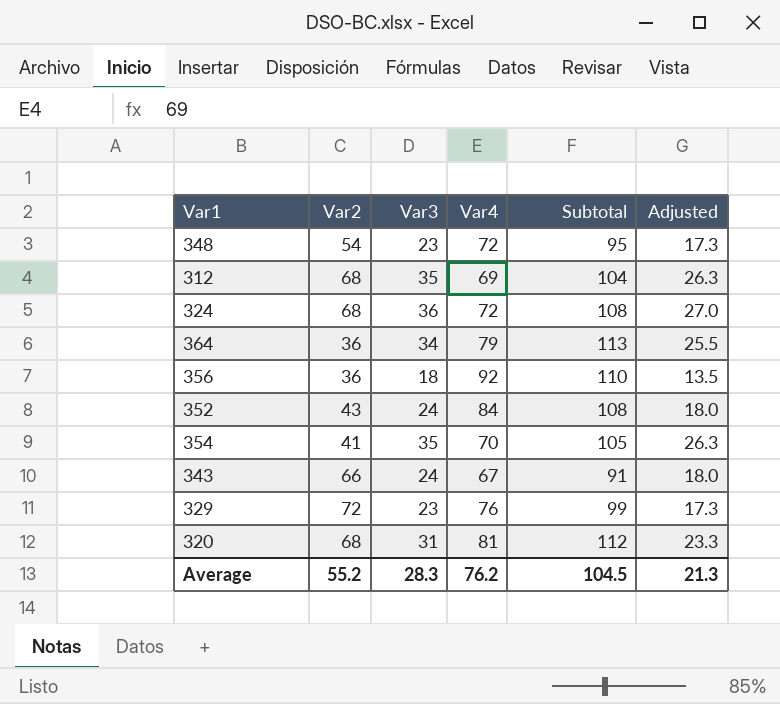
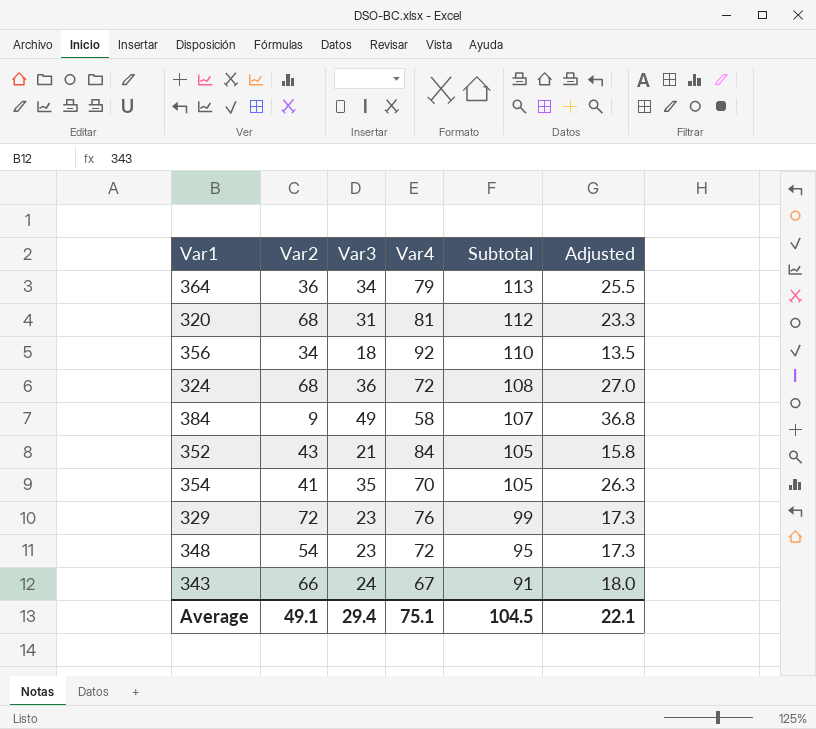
row order: none -> Subtotal descending
row 312: 68 | 35 | 69 | 104 | 26.3 -> none
356 | Var2: 36 -> 34
row 384: none -> 9 | 49 | 58 | 107 | 36.8
352 | Var3: 24 -> 21
352 | Subtotal: 108 -> 105
352 | Adjusted: 18.0 -> 15.8
Average | Var2: 55.2 -> 49.1
Average | Var3: 28.3 -> 29.4
Average | Var4: 76.2 -> 75.1
Average | Adjusted: 21.3 -> 22.1

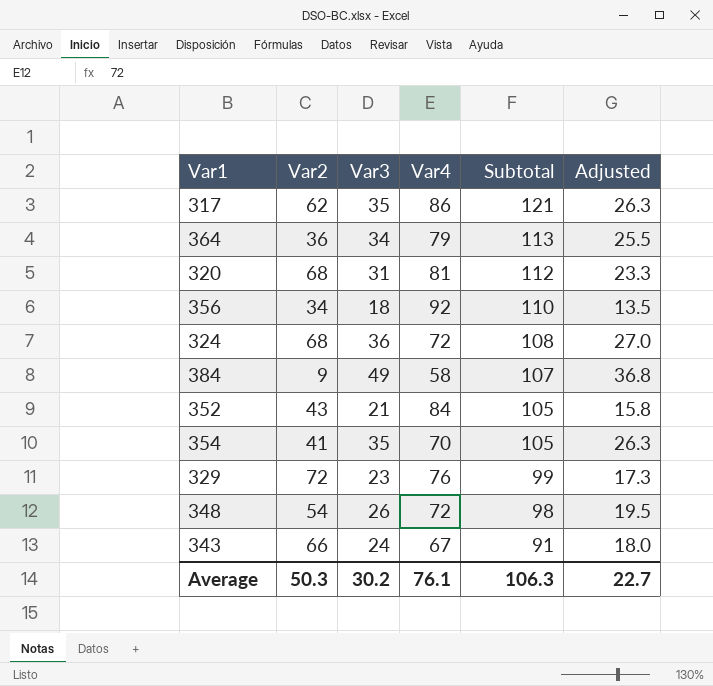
row 317: none -> 62 | 35 | 86 | 121 | 26.3
348 | Var3: 23 -> 26
348 | Subtotal: 95 -> 98
348 | Adjusted: 17.3 -> 19.5
Average | Var2: 49.1 -> 50.3
Average | Var3: 29.4 -> 30.2
Average | Var4: 75.1 -> 76.1
Average | Subtotal: 104.5 -> 106.3
Average | Adjusted: 22.1 -> 22.7

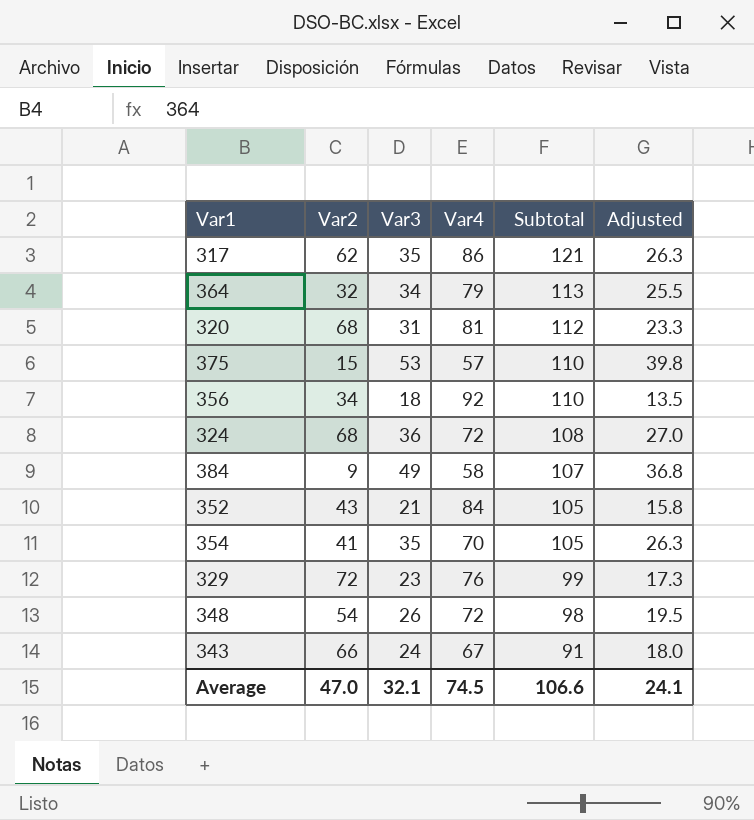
364 | Var2: 36 -> 32
row 375: none -> 15 | 53 | 57 | 110 | 39.8
Average | Var2: 50.3 -> 47.0
Average | Var3: 30.2 -> 32.1
Average | Var4: 76.1 -> 74.5
Average | Subtotal: 106.3 -> 106.6
Average | Adjusted: 22.7 -> 24.1

